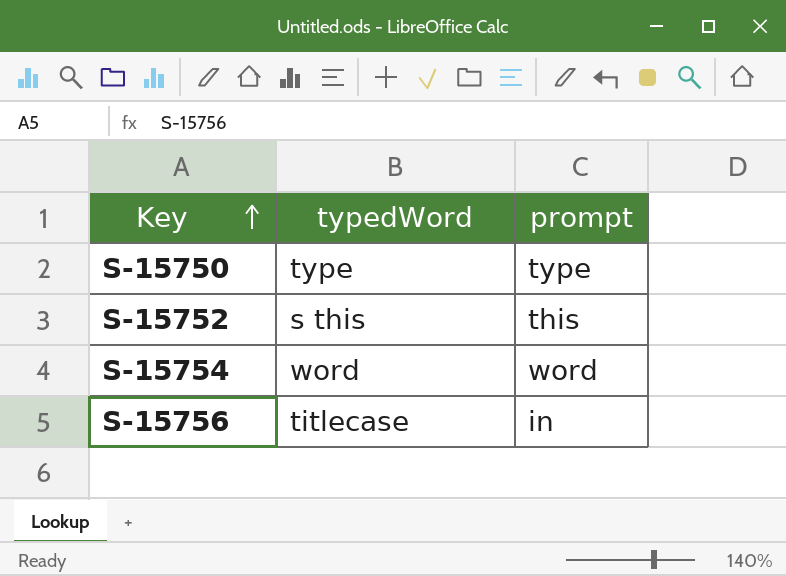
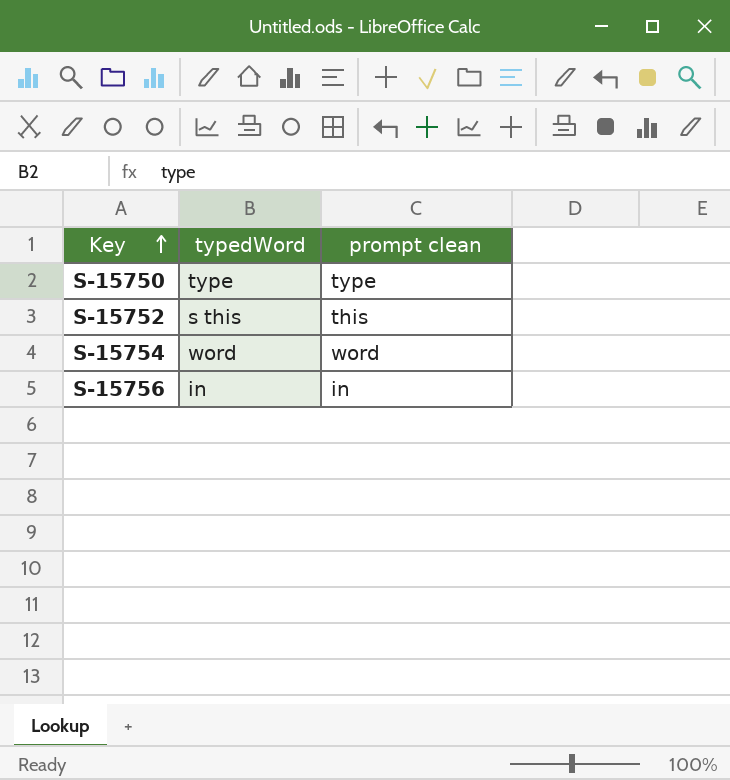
column name: prompt -> prompt clean
S-15756 | typedWord: titlecase -> in

